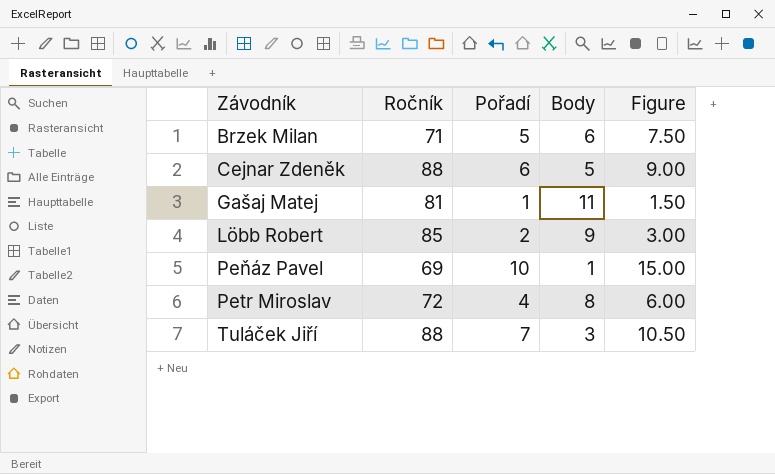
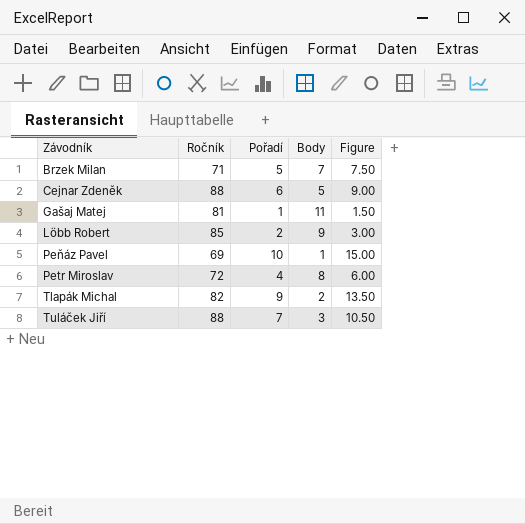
Brzek Milan | Body: 6 -> 7
row Tlapák Michal: none -> 82 | 9 | 2 | 13.50

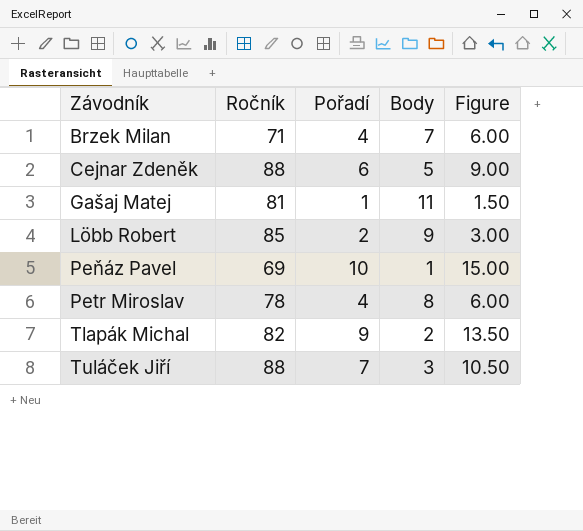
Brzek Milan | Pořadí: 5 -> 4
Brzek Milan | Figure: 7.50 -> 6.00
Petr Miroslav | Ročník: 72 -> 78

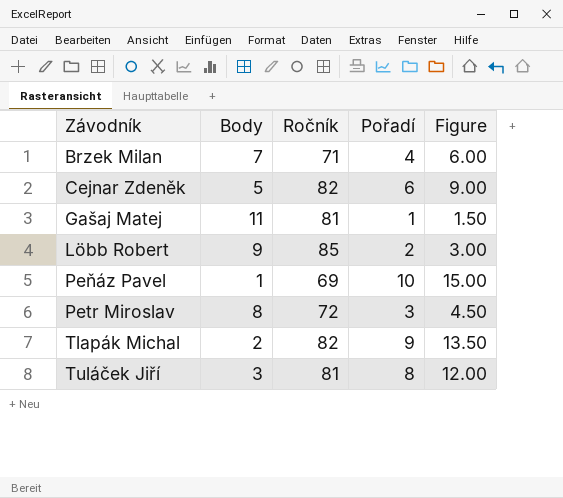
column Body | position: 4 -> 2
Cejnar Zdeněk | Ročník: 88 -> 82
Petr Miroslav | Ročník: 78 -> 72
Petr Miroslav | Pořadí: 4 -> 3
Petr Miroslav | Figure: 6.00 -> 4.50
Tuláček Jiří | Ročník: 88 -> 81
Tuláček Jiří | Pořadí: 7 -> 8
Tuláček Jiří | Figure: 10.50 -> 12.00

